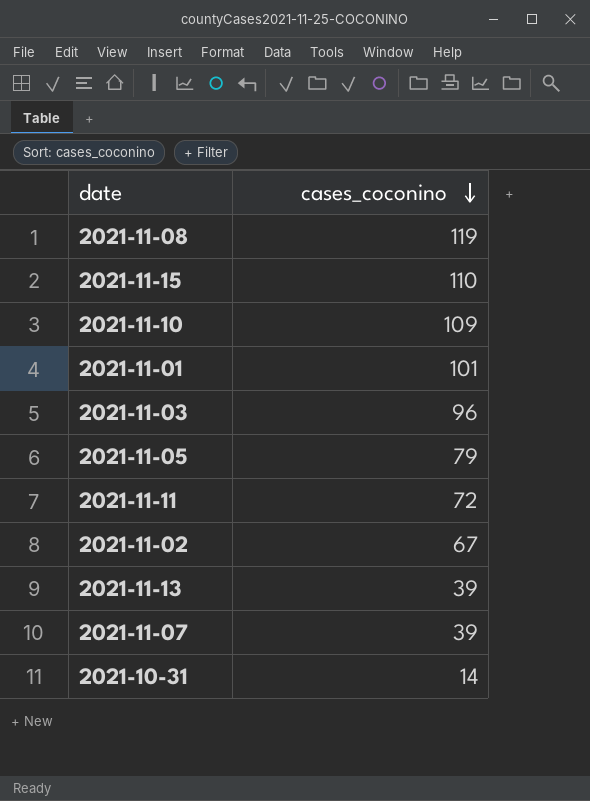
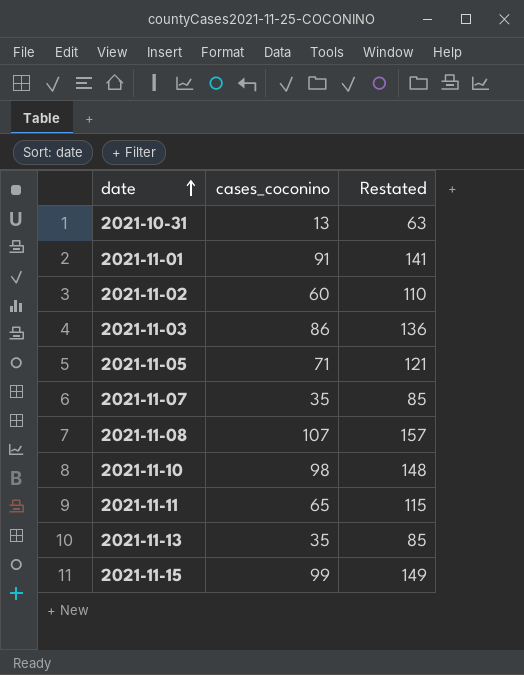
row order: cases_coconino descending -> date ascending
column Restated | formula: none -> [cases_coconino] + 50
2021-10-31 | cases_coconino: 14 -> 13
2021-11-01 | cases_coconino: 101 -> 91
2021-11-02 | cases_coconino: 67 -> 60
2021-11-03 | cases_coconino: 96 -> 86
2021-11-05 | cases_coconino: 79 -> 71
2021-11-07 | cases_coconino: 39 -> 35
2021-11-08 | cases_coconino: 119 -> 107
2021-11-10 | cases_coconino: 109 -> 98
2021-11-11 | cases_coconino: 72 -> 65
2021-11-13 | cases_coconino: 39 -> 35
2021-11-15 | cases_coconino: 110 -> 99

